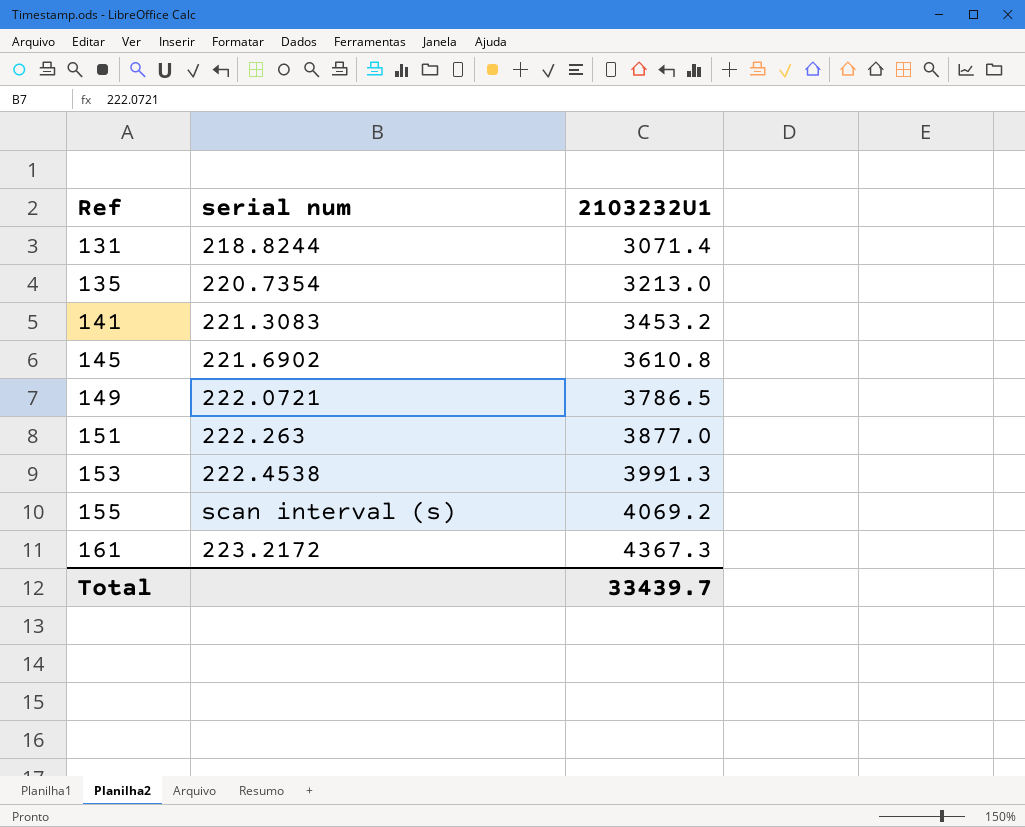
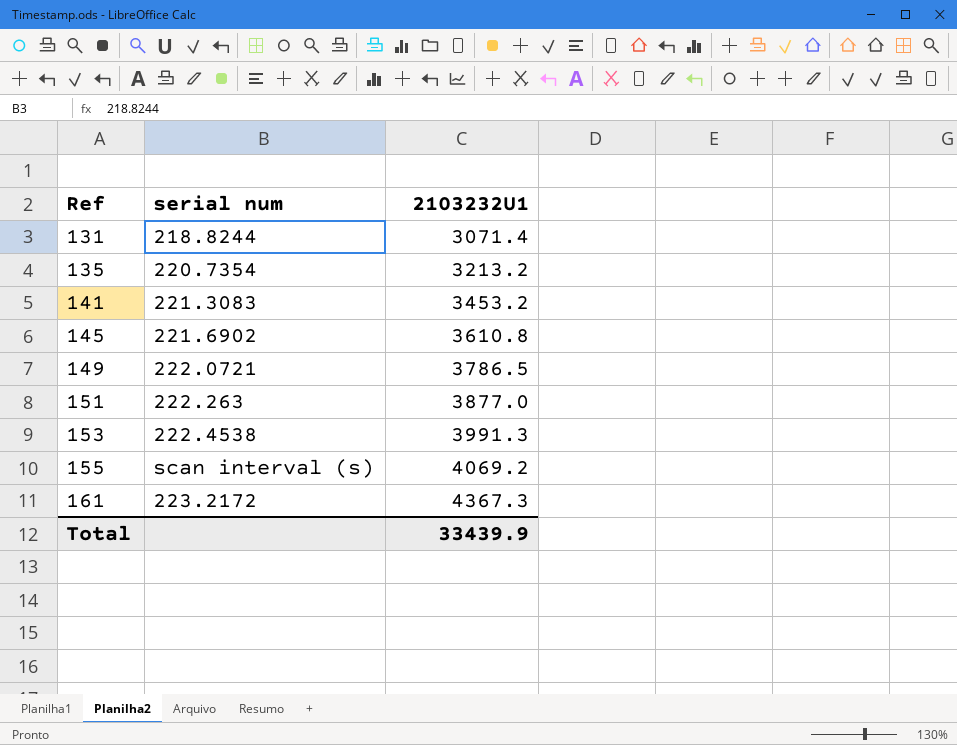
135 | 2103232U1: 3213.0 -> 3213.2
Total | 2103232U1: 33439.7 -> 33439.9

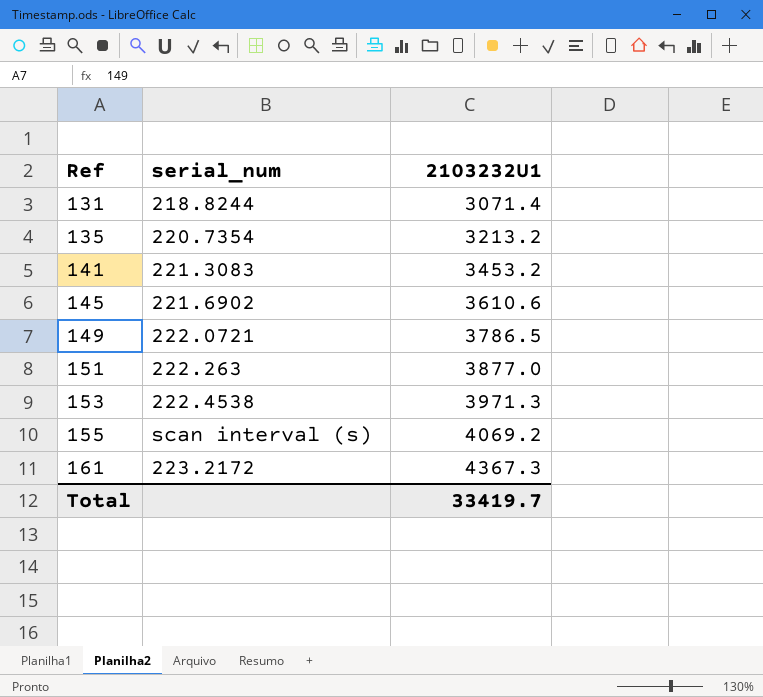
column name: serial num -> serial_num
145 | 2103232U1: 3610.8 -> 3610.6
153 | 2103232U1: 3991.3 -> 3971.3
Total | 2103232U1: 33439.9 -> 33419.7

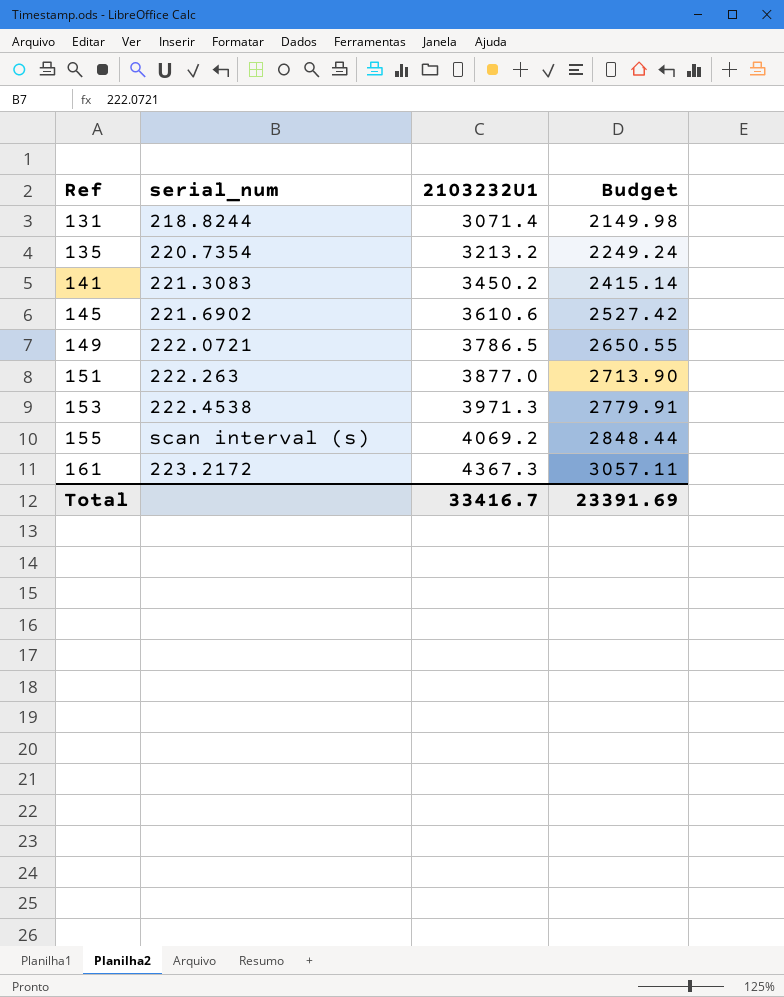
column Budget | formula: none -> [2103232U1] * 0.7
141 | 2103232U1: 3453.2 -> 3450.2
Total | 2103232U1: 33419.7 -> 33416.7

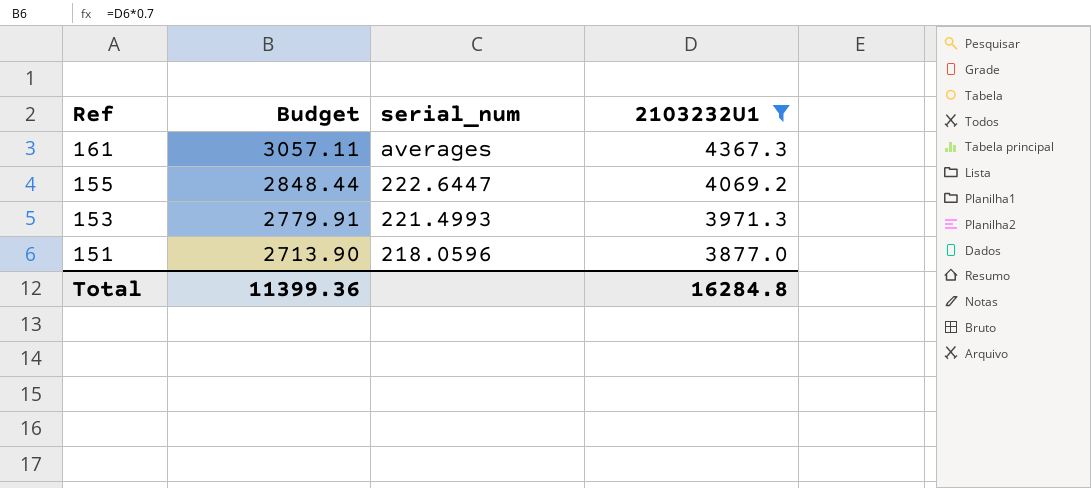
filter: none -> 2103232U1 >= 3877.0
row order: Ref ascending -> Ref descending
column Budget | position: 4 -> 2
161 | serial_num: 223.2172 -> averages
155 | serial_num: scan interval (s) -> 222.6447
153 | serial_num: 222.4538 -> 221.4993
151 | serial_num: 222.263 -> 218.0596
Total | Budget: 23391.69 -> 11399.36
Total | 2103232U1: 33416.7 -> 16284.8

